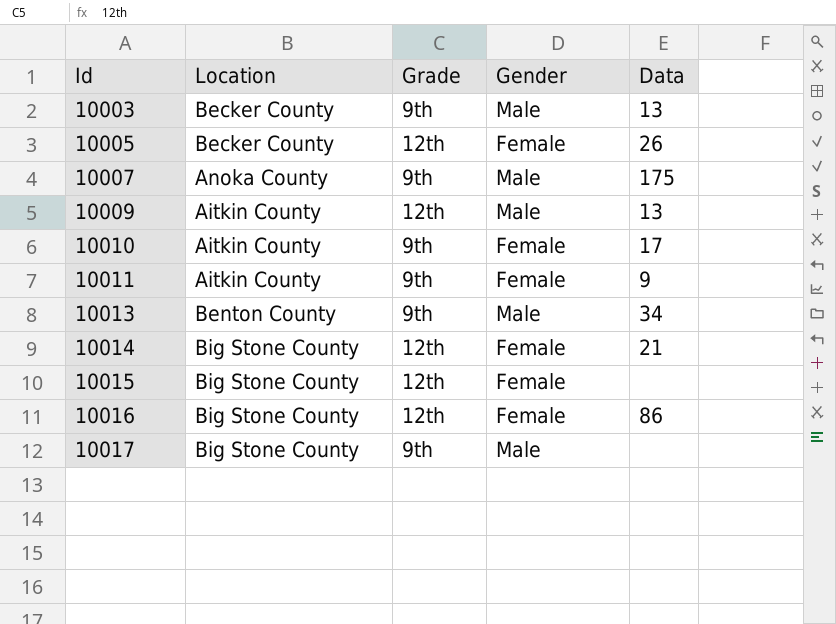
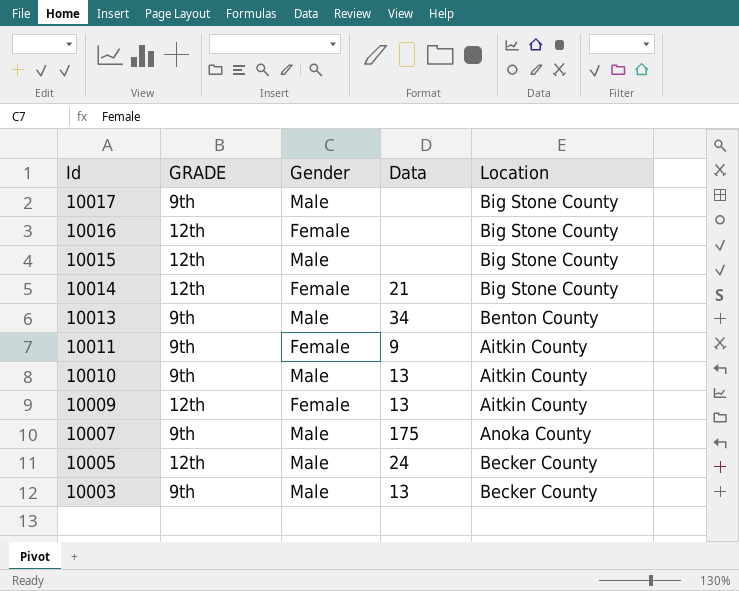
row order: Id ascending -> Id descending
column name: Grade -> GRADE
column Location | position: 2 -> 5
10016 | Data: 86 -> none
10015 | Gender: Female -> Male
10010 | Gender: Female -> Male
10010 | Data: 17 -> 13
10009 | Gender: Male -> Female
10005 | Gender: Female -> Male
10005 | Data: 26 -> 24

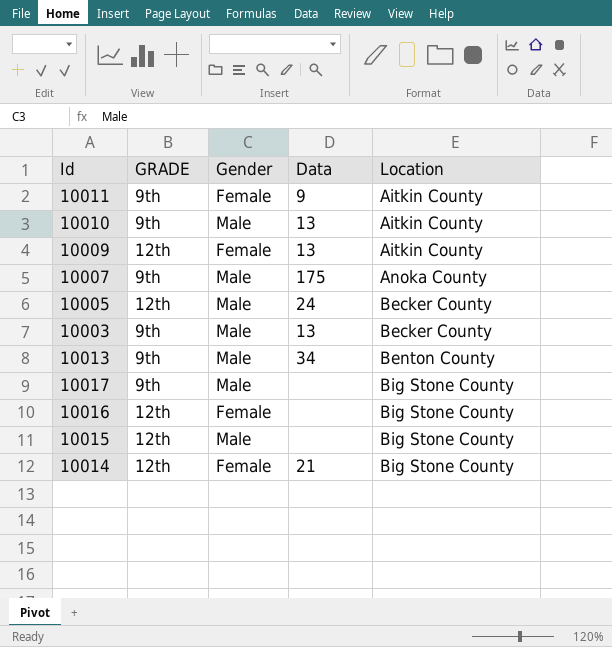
row order: Id descending -> Location ascending

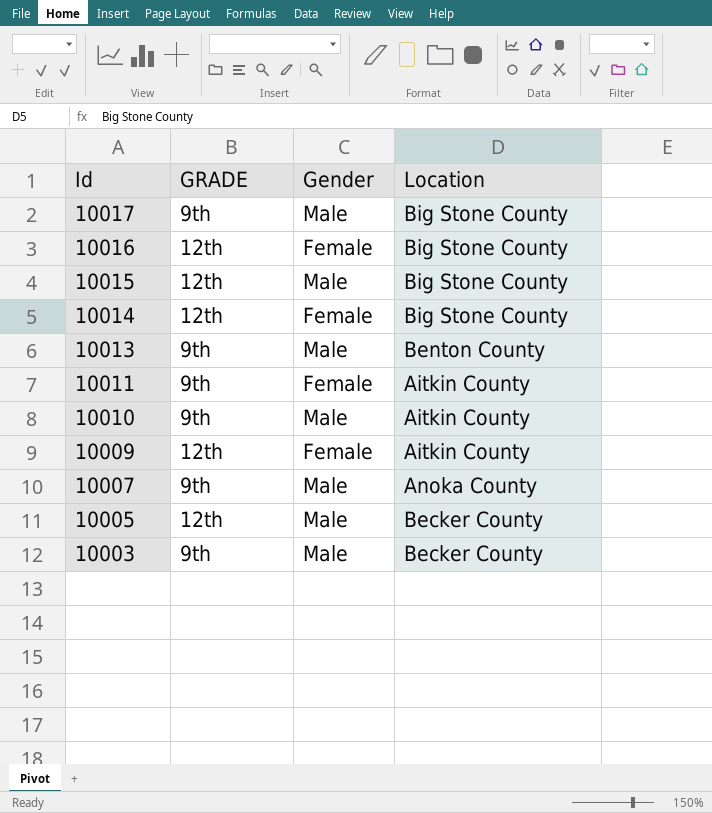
row order: Location ascending -> Id descending
column Data | position: 4 -> none

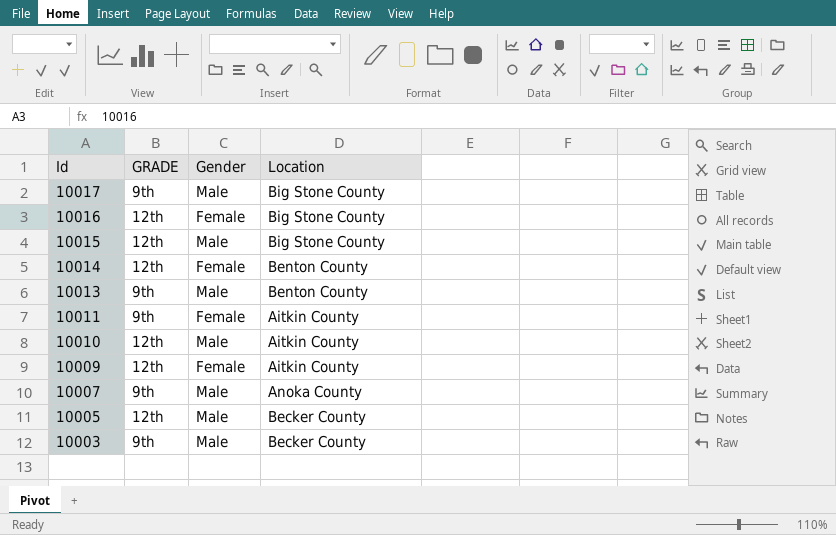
10014 | Location: Big Stone County -> Benton County
10010 | GRADE: 9th -> 12th

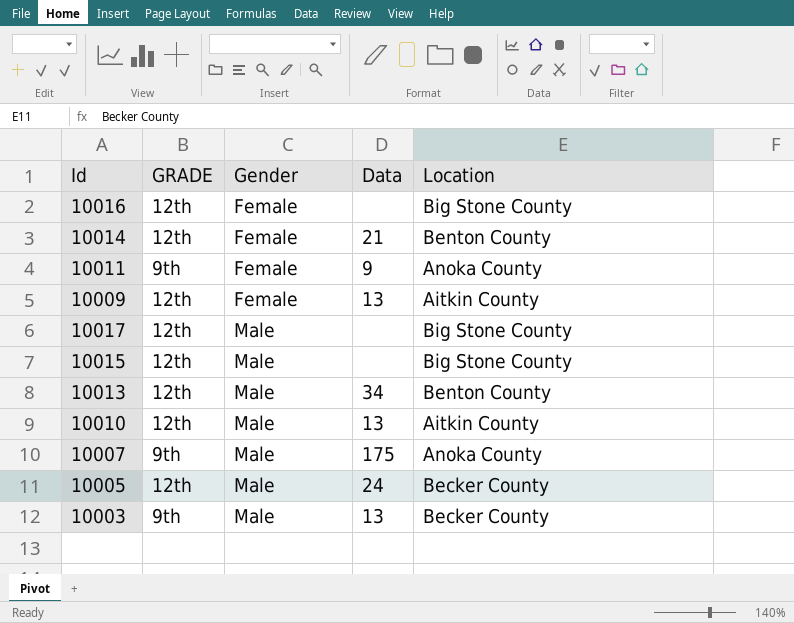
row order: Id descending -> Gender ascending
column Data | position: none -> 4
10011 | Location: Aitkin County -> Anoka County
10017 | GRADE: 9th -> 12th
10013 | GRADE: 9th -> 12th

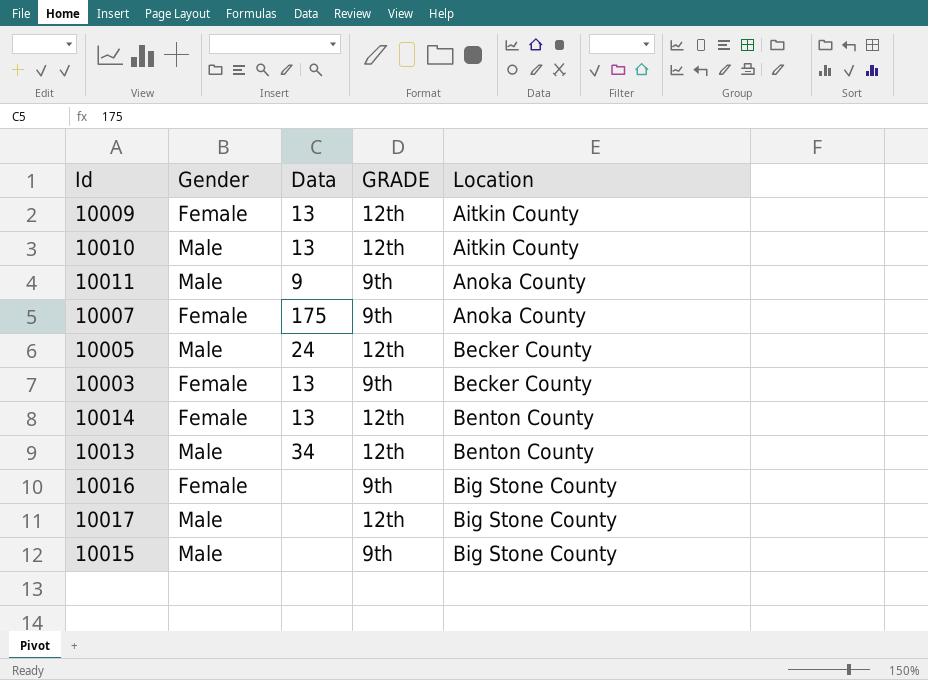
row order: Gender ascending -> Location ascending
column GRADE | position: 2 -> 4
10011 | Gender: Female -> Male
10007 | Gender: Male -> Female
10003 | Gender: Male -> Female
10014 | Data: 21 -> 13
10016 | GRADE: 12th -> 9th
10015 | GRADE: 12th -> 9th

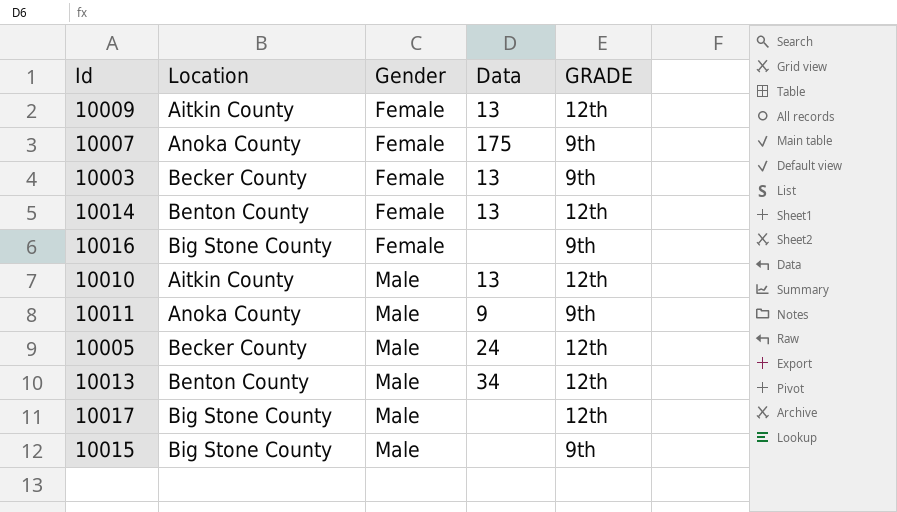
row order: Location ascending -> Gender ascending
column Location | position: 5 -> 2

